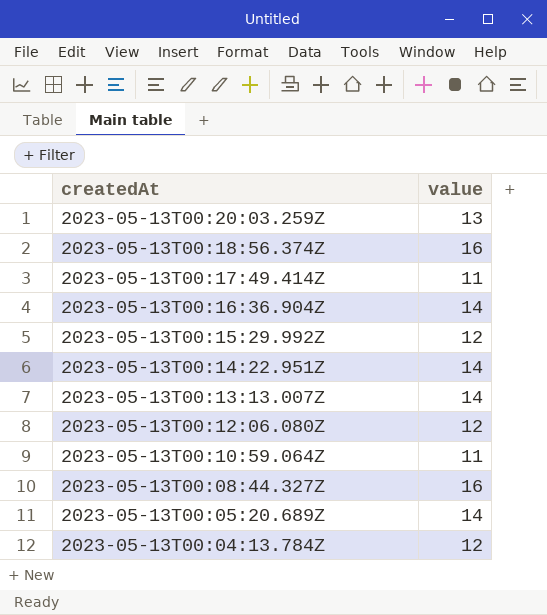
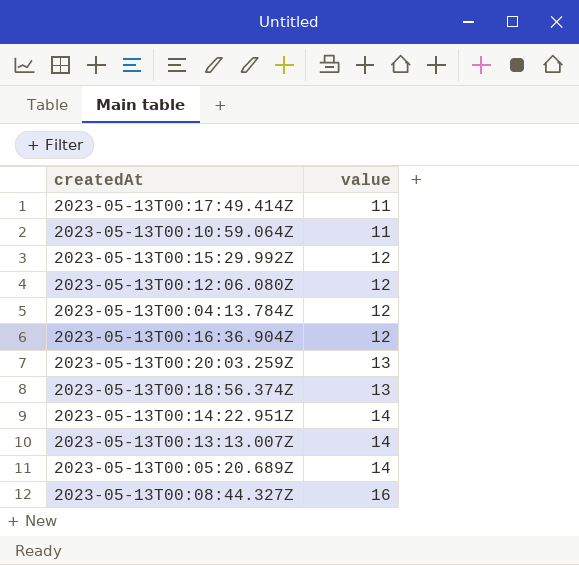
row order: createdAt descending -> value ascending
2023-05-13T00:16:36.904Z | value: 14 -> 12
2023-05-13T00:18:56.374Z | value: 16 -> 13

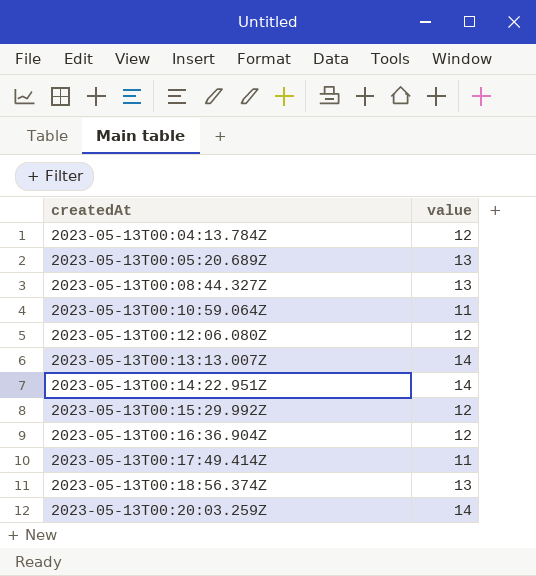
row order: value ascending -> createdAt ascending
2023-05-13T00:05:20.689Z | value: 14 -> 13
2023-05-13T00:08:44.327Z | value: 16 -> 13
2023-05-13T00:20:03.259Z | value: 13 -> 14

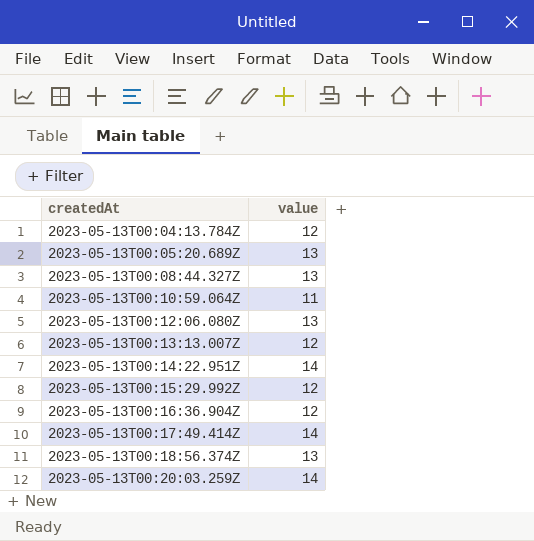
2023-05-13T00:12:06.080Z | value: 12 -> 13
2023-05-13T00:13:13.007Z | value: 14 -> 12
2023-05-13T00:17:49.414Z | value: 11 -> 14

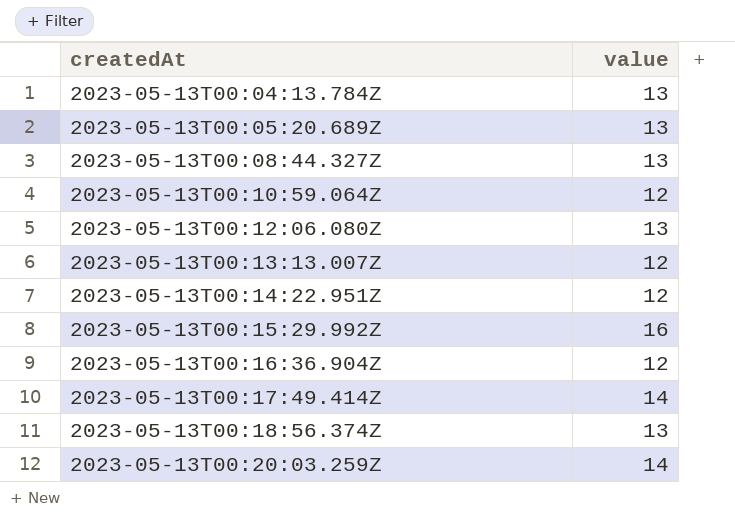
2023-05-13T00:04:13.784Z | value: 12 -> 13
2023-05-13T00:10:59.064Z | value: 11 -> 12
2023-05-13T00:14:22.951Z | value: 14 -> 12
2023-05-13T00:15:29.992Z | value: 12 -> 16

